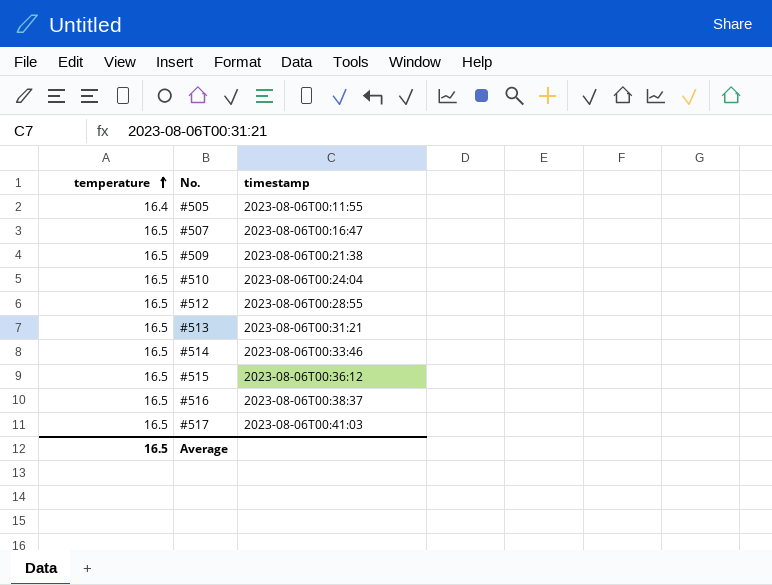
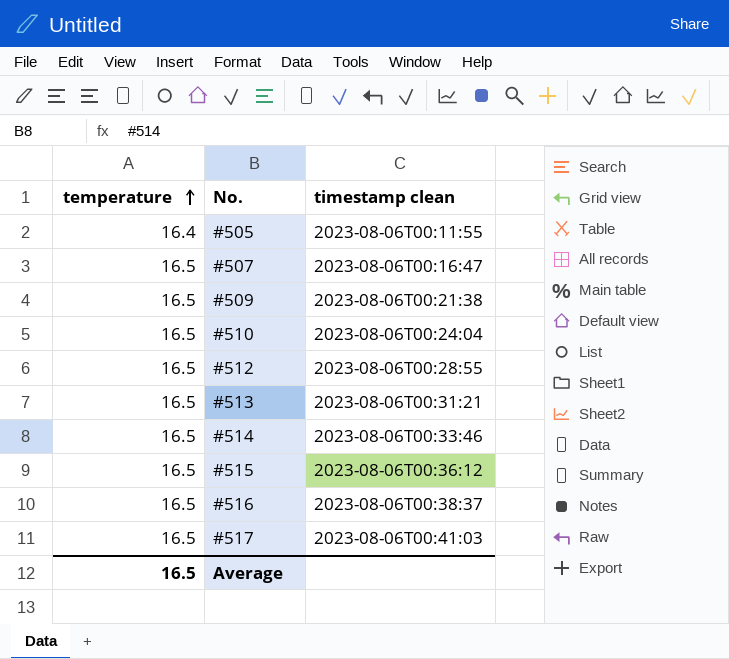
column name: timestamp -> timestamp clean

